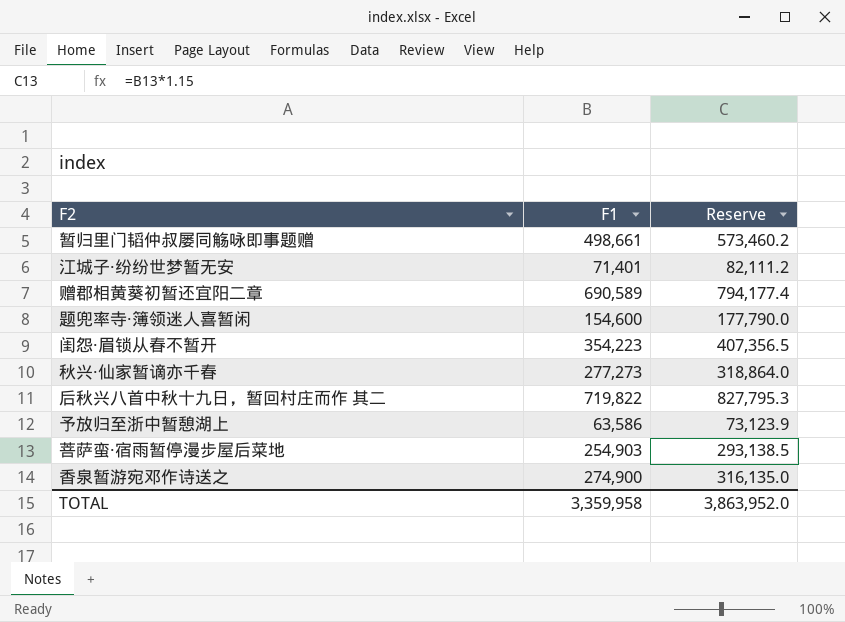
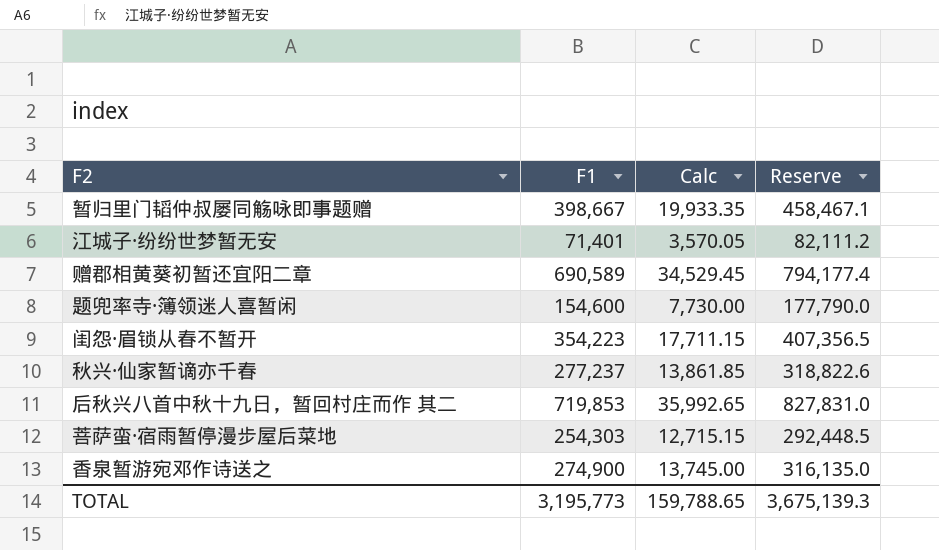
column Calc | formula: none -> [F1] * 0.05
row 予放归至浙中暂憩湖上: 63,586 | 73,123.9 -> none
暂归里门韬仲叔屡同觞咏即事题赠 | F1: 498,661 -> 398,667
暂归里门韬仲叔屡同觞咏即事题赠 | Reserve: 573,460.2 -> 458,467.1
秋兴·仙家暂谪亦千春 | F1: 277,273 -> 277,237
秋兴·仙家暂谪亦千春 | Reserve: 318,864.0 -> 318,822.6
后秋兴八首中秋十九日，暂回村庄而作 其二 | F1: 719,822 -> 719,853
后秋兴八首中秋十九日，暂回村庄而作 其二 | Reserve: 827,795.3 -> 827,831.0
菩萨蛮·宿雨暂停漫步屋后菜地 | F1: 254,903 -> 254,303
菩萨蛮·宿雨暂停漫步屋后菜地 | Reserve: 293,138.5 -> 292,448.5
TOTAL | F1: 3,359,958 -> 3,195,773
TOTAL | Reserve: 3,863,952.0 -> 3,675,139.3

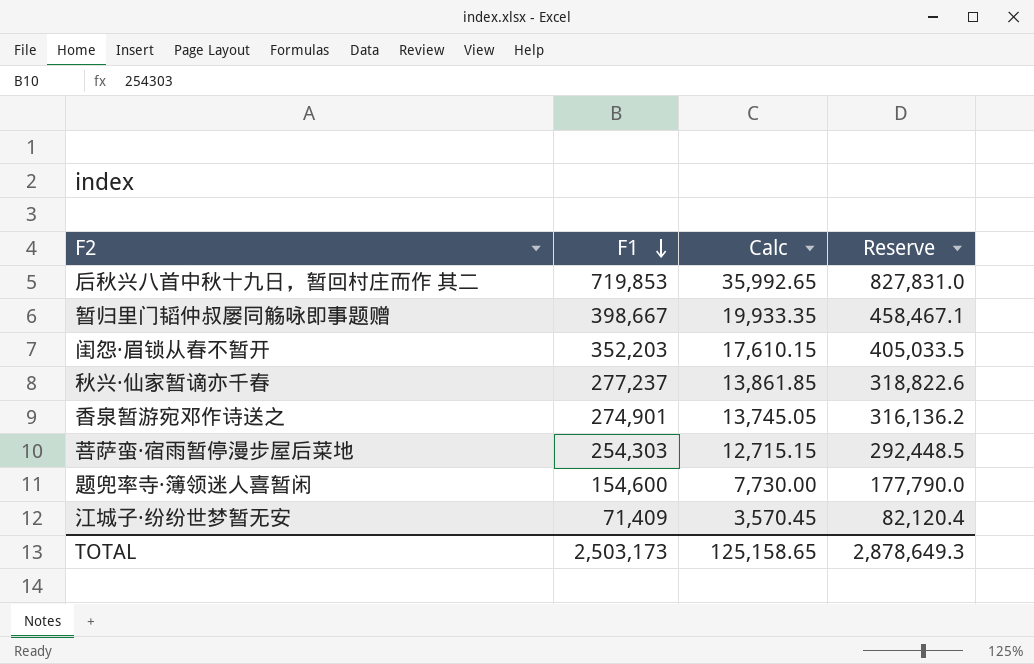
row order: none -> F1 descending
row 赠郡相黄葵初暂还宜阳二章: 690,589 | 34,529.45 | 794,177.4 -> none
闺怨·眉锁从春不暂开 | F1: 354,223 -> 352,203
闺怨·眉锁从春不暂开 | Calc: 17,711.15 -> 17,610.15
闺怨·眉锁从春不暂开 | Reserve: 407,356.5 -> 405,033.5
香泉暂游宛邓作诗送之 | F1: 274,900 -> 274,901
香泉暂游宛邓作诗送之 | Calc: 13,745.00 -> 13,745.05
香泉暂游宛邓作诗送之 | Reserve: 316,135.0 -> 316,136.2
江城子·纷纷世梦暂无安 | F1: 71,401 -> 71,409
江城子·纷纷世梦暂无安 | Calc: 3,570.05 -> 3,570.45
江城子·纷纷世梦暂无安 | Reserve: 82,111.2 -> 82,120.4
TOTAL | F1: 3,195,773 -> 2,503,173
TOTAL | Calc: 159,788.65 -> 125,158.65
TOTAL | Reserve: 3,675,139.3 -> 2,878,649.3

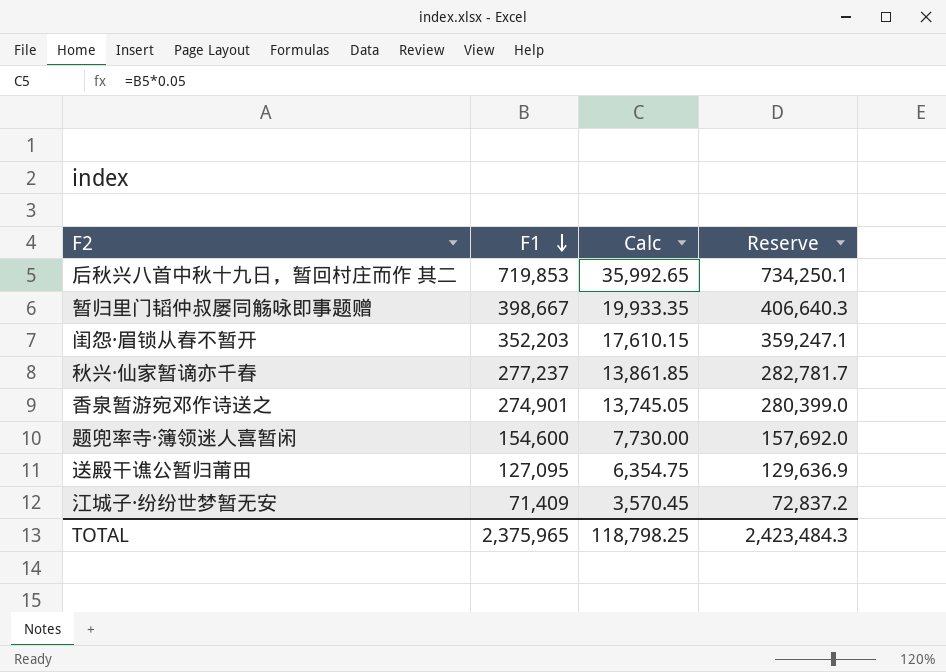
column Reserve | formula: [F1] * 1.15 -> [F1] * 1.02
row 菩萨蛮·宿雨暂停漫步屋后菜地: 254,303 | 12,715.15 | 292,448.5 -> none
row 送殿干谯公暂归莆田: none -> 127,095 | 6,354.75 | 129,636.9
TOTAL | F1: 2,503,173 -> 2,375,965
TOTAL | Calc: 125,158.65 -> 118,798.25
TOTAL | Reserve: 2,878,649.3 -> 2,423,484.3

